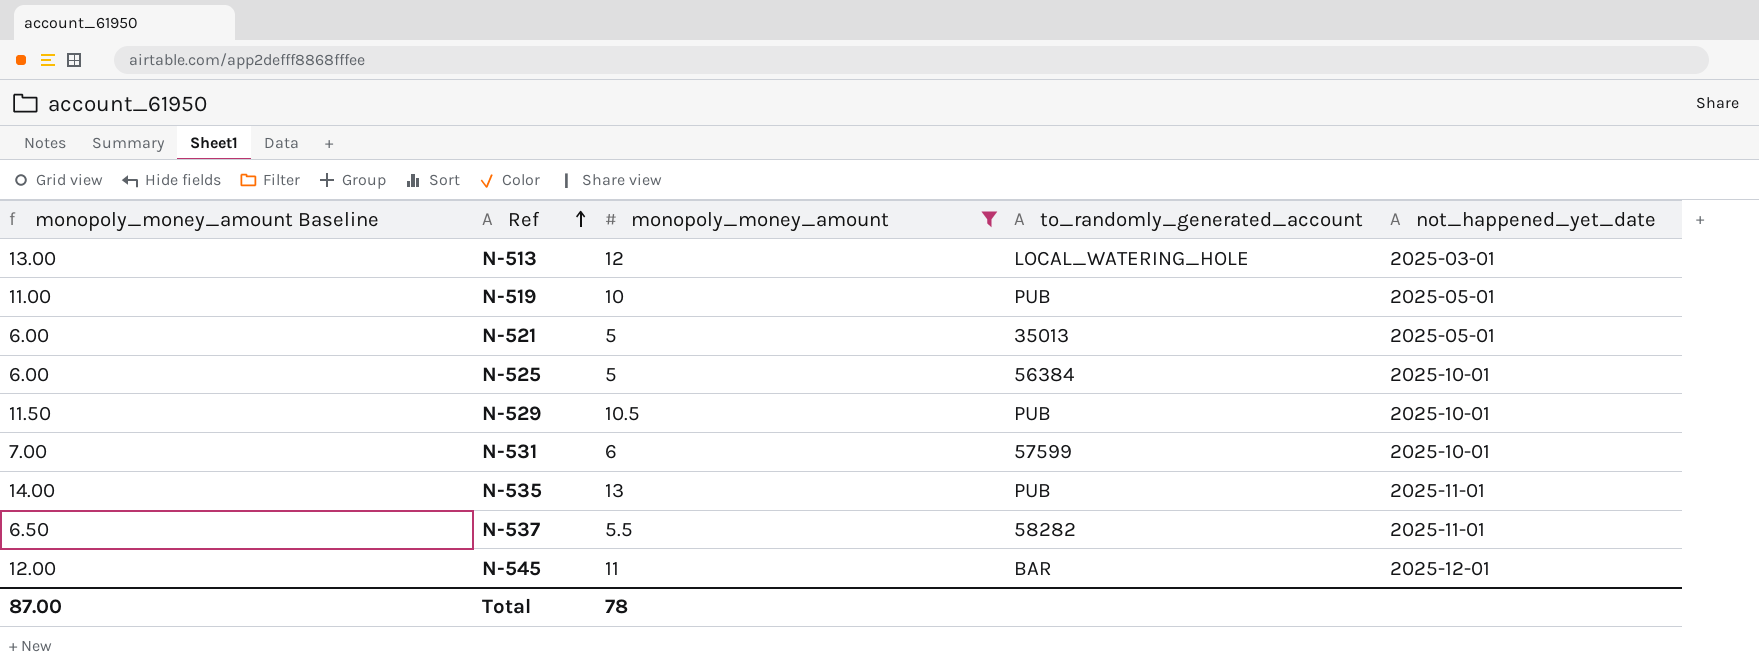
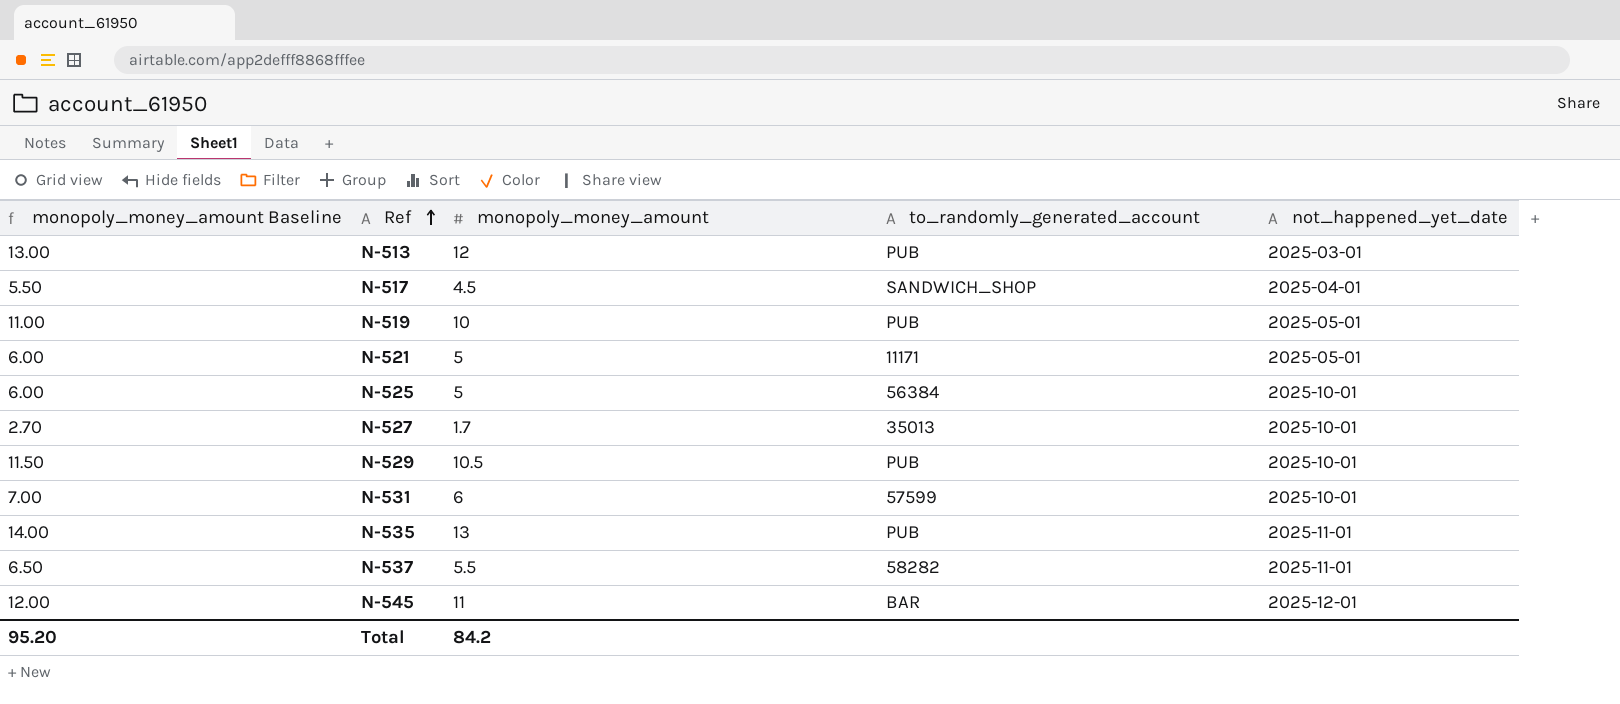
filter: monopoly_money_amount >= 5 -> none
N-513 | to_randomly_generated_account: LOCAL_WATERING_HOLE -> PUB
N-521 | to_randomly_generated_account: 35013 -> 11171
Total | monopoly_money_amount Baseline: 87.00 -> 95.20
Total | monopoly_money_amount: 78 -> 84.2

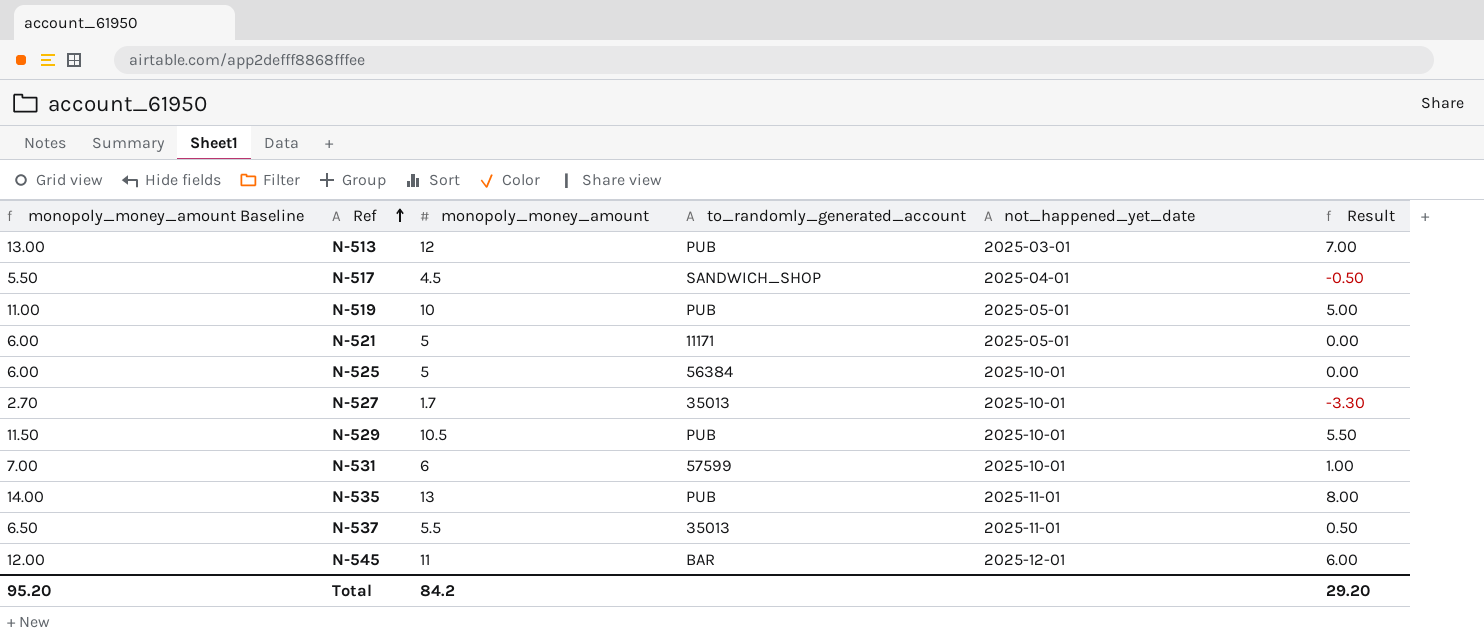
column Result | formula: none -> [monopoly_money_amount] - 5
N-537 | to_randomly_generated_account: 58282 -> 35013

